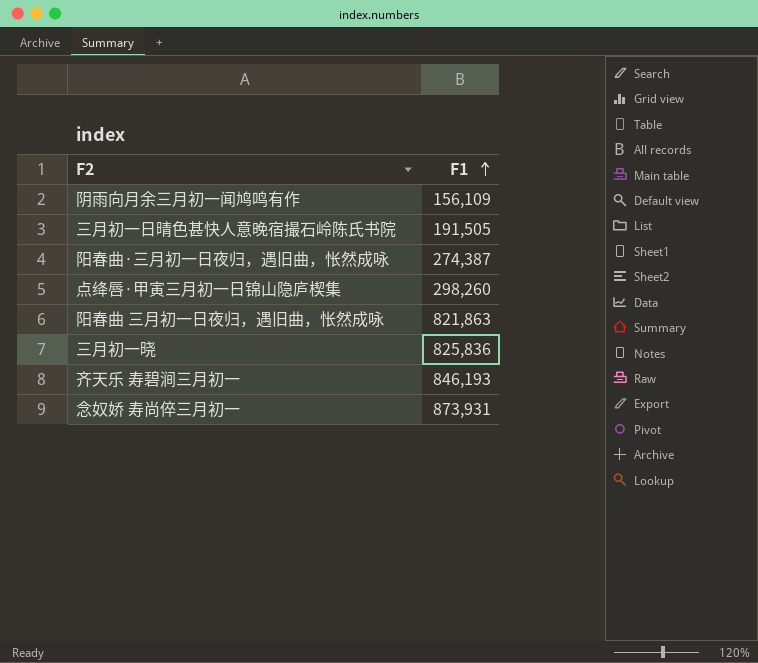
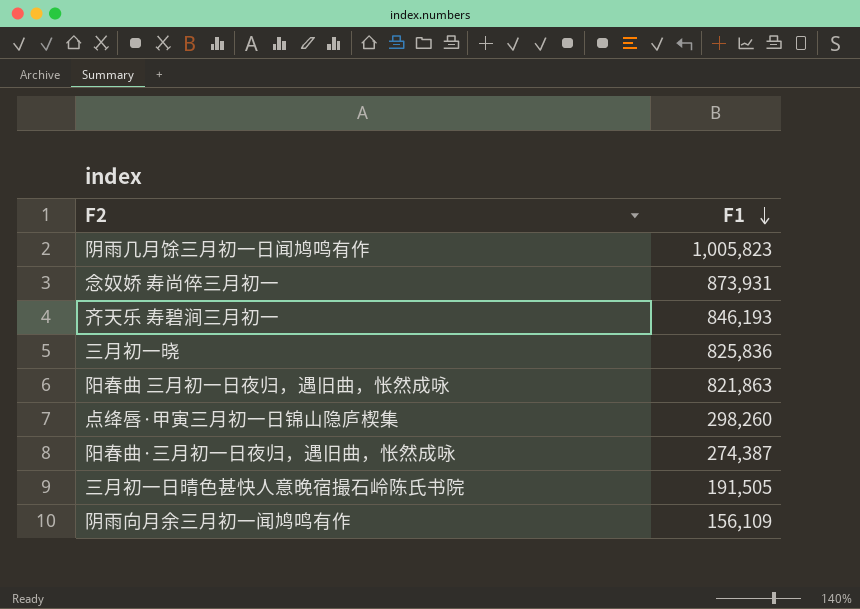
row order: F1 ascending -> F1 descending
row 阴雨几月馀三月初一日闻鸠鸣有作: none -> 1,005,823

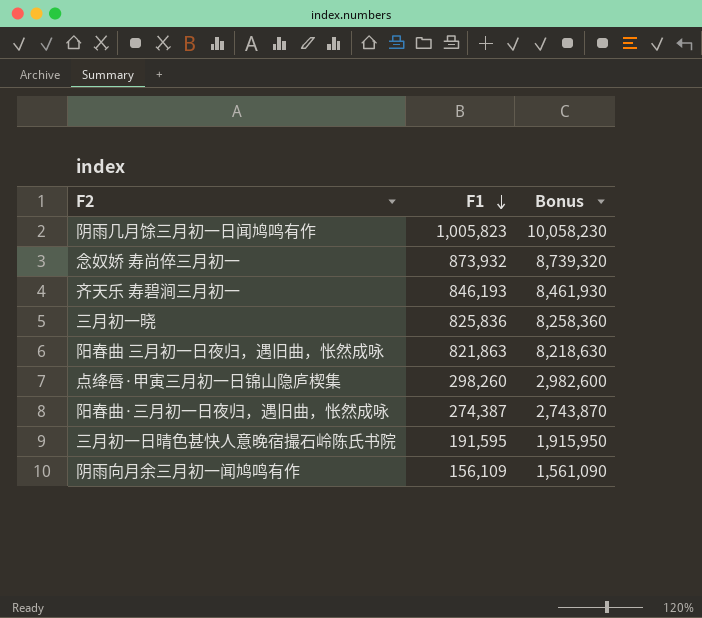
column Bonus | formula: none -> [F1] * 10
念奴娇 寿尚倅三月初一 | F1: 873,931 -> 873,932
三月初一日晴色甚快人意晚宿撮石岭陈氏书院 | F1: 191,505 -> 191,595

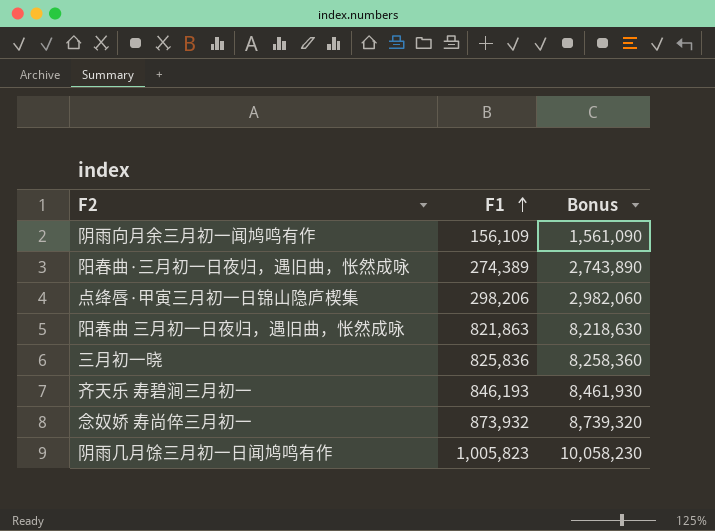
row order: F1 descending -> F1 ascending
row 三月初一日晴色甚快人意晚宿撮石岭陈氏书院: 191,595 | 1,915,950 -> none
阳春曲·三月初一日夜归，遇旧曲，怅然成咏 | F1: 274,387 -> 274,389
阳春曲·三月初一日夜归，遇旧曲，怅然成咏 | Bonus: 2,743,870 -> 2,743,890
点绛唇·甲寅三月初一日锦山隐庐楔集 | F1: 298,260 -> 298,206
点绛唇·甲寅三月初一日锦山隐庐楔集 | Bonus: 2,982,600 -> 2,982,060

